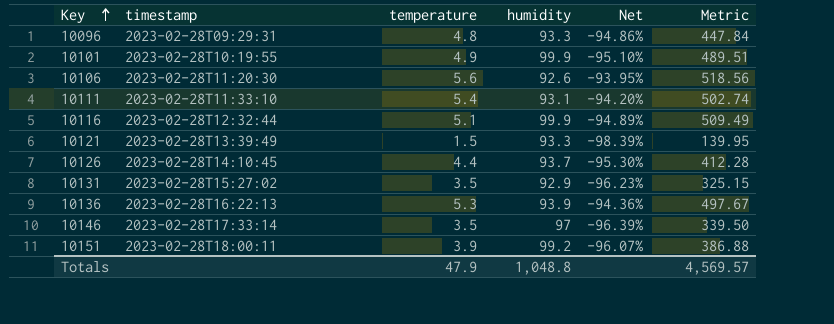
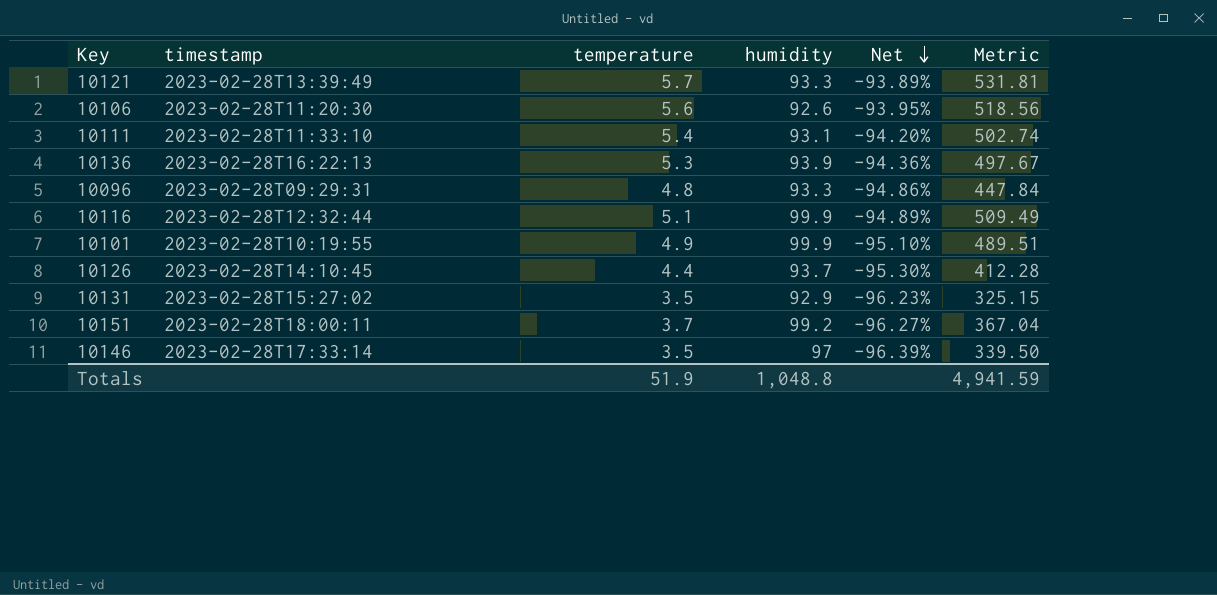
row order: Key ascending -> Net descending
10121 | temperature: 1.5 -> 5.7
10121 | Net: -98.39% -> -93.89%
10121 | Metric: 139.95 -> 531.81
10151 | temperature: 3.9 -> 3.7
10151 | Net: -96.07% -> -96.27%
10151 | Metric: 386.88 -> 367.04
Totals | temperature: 47.9 -> 51.9
Totals | Metric: 4,569.57 -> 4,941.59

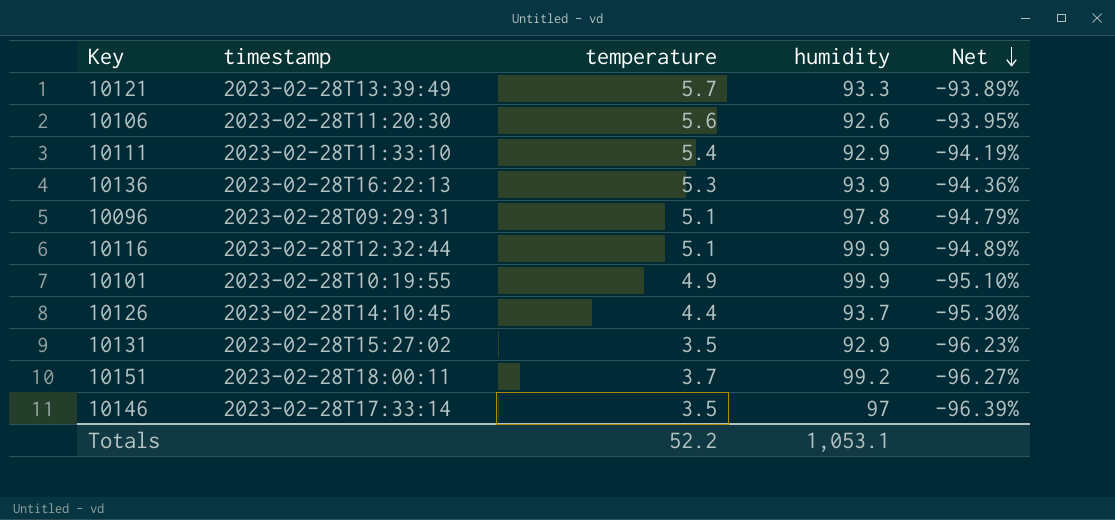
column Metric | formula: [temperature] * [humidity] -> none
10111 | humidity: 93.1 -> 92.9
10111 | Net: -94.20% -> -94.19%
10096 | temperature: 4.8 -> 5.1
10096 | humidity: 93.3 -> 97.8
10096 | Net: -94.86% -> -94.79%
Totals | temperature: 51.9 -> 52.2
Totals | humidity: 1,048.8 -> 1,053.1

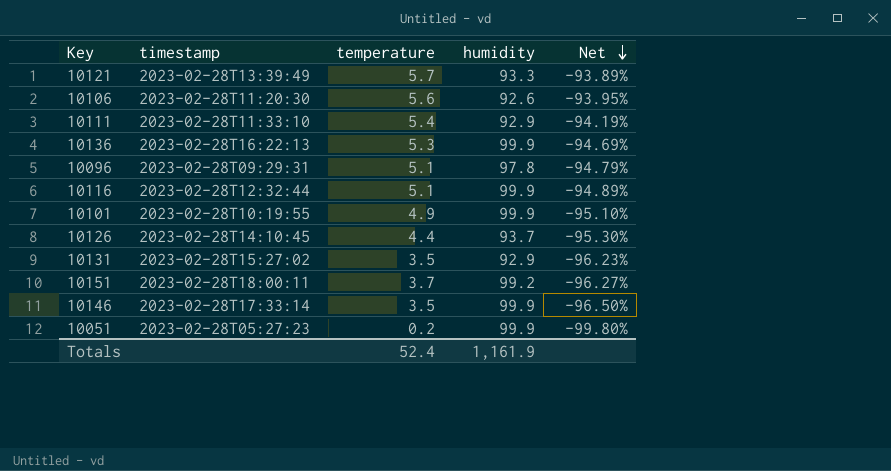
10136 | humidity: 93.9 -> 99.9
10136 | Net: -94.36% -> -94.69%
10146 | humidity: 97 -> 99.9
10146 | Net: -96.39% -> -96.50%
row 10051: none -> 2023-02-28T05:27:23 | 0.2 | 99.9 | -99.80%
Totals | temperature: 52.2 -> 52.4
Totals | humidity: 1,053.1 -> 1,161.9

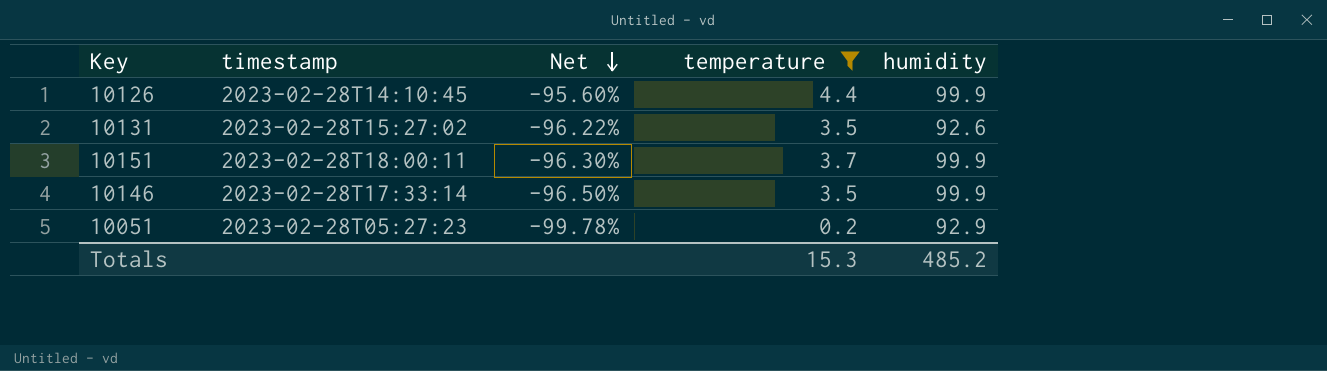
filter: none -> temperature <= 4.4
column Net | position: 5 -> 3
10126 | Net: -95.30% -> -95.60%
10126 | humidity: 93.7 -> 99.9
10131 | Net: -96.23% -> -96.22%
10131 | humidity: 92.9 -> 92.6
10151 | Net: -96.27% -> -96.30%
10151 | humidity: 99.2 -> 99.9
10051 | Net: -99.80% -> -99.78%
10051 | humidity: 99.9 -> 92.9
Totals | temperature: 52.4 -> 15.3
Totals | humidity: 1,161.9 -> 485.2

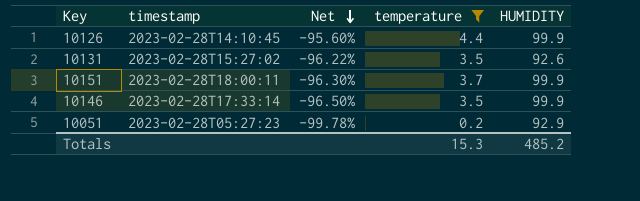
column name: humidity -> HUMIDITY

